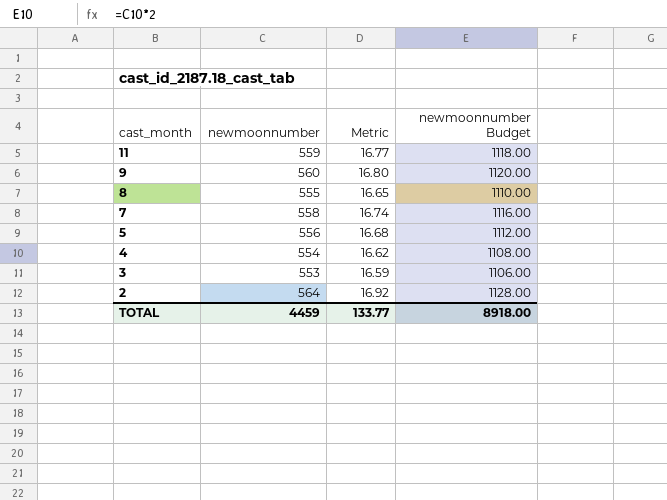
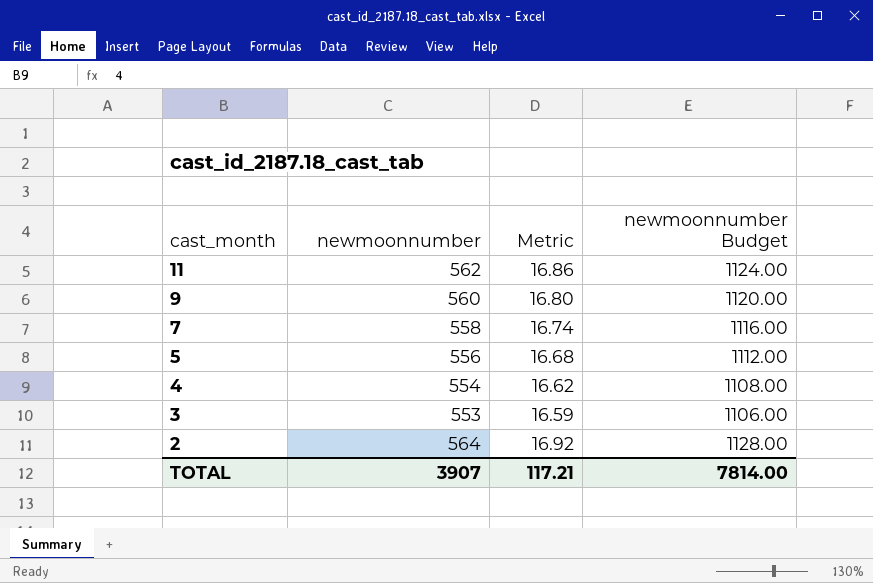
row 8: 555 | 16.65 | 1110.00 -> none
11 | newmoonnumber: 559 -> 562
11 | Metric: 16.77 -> 16.86
11 | newmoonnumber Budget: 1118.00 -> 1124.00
TOTAL | newmoonnumber: 4459 -> 3907
TOTAL | Metric: 133.77 -> 117.21
TOTAL | newmoonnumber Budget: 8918.00 -> 7814.00

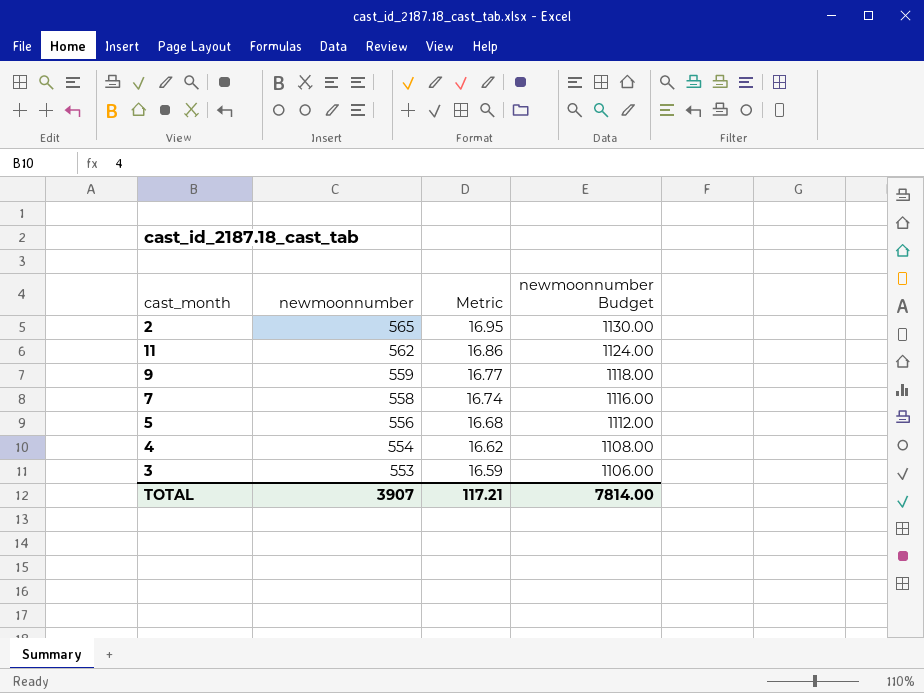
row order: cast_month descending -> newmoonnumber descending
2 | newmoonnumber: 564 -> 565
2 | Metric: 16.92 -> 16.95
2 | newmoonnumber Budget: 1128.00 -> 1130.00
9 | newmoonnumber: 560 -> 559
9 | Metric: 16.80 -> 16.77
9 | newmoonnumber Budget: 1120.00 -> 1118.00

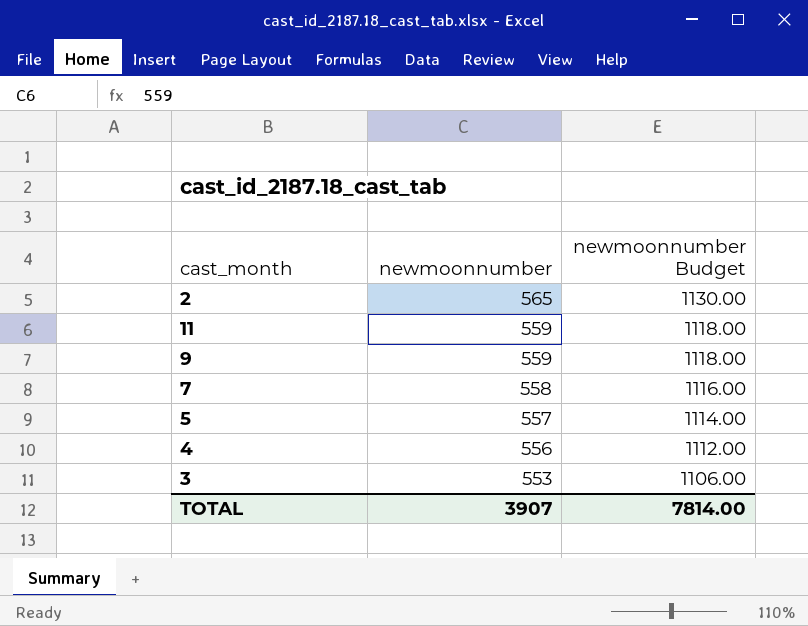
column Metric | formula: [newmoonnumber] * 0.03 -> none
11 | newmoonnumber: 562 -> 559
11 | newmoonnumber Budget: 1124.00 -> 1118.00
5 | newmoonnumber: 556 -> 557
5 | newmoonnumber Budget: 1112.00 -> 1114.00
4 | newmoonnumber: 554 -> 556
4 | newmoonnumber Budget: 1108.00 -> 1112.00

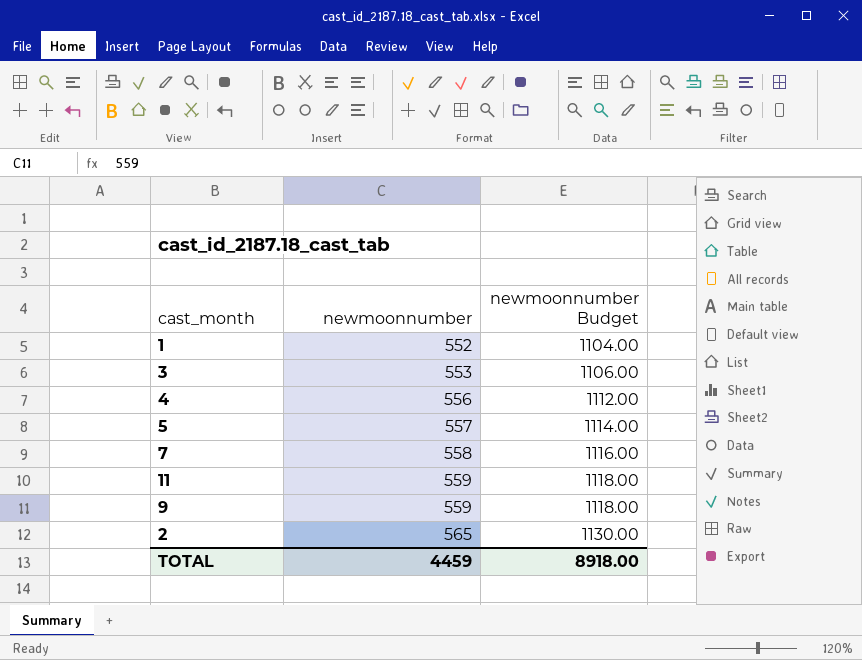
row order: newmoonnumber descending -> newmoonnumber ascending
row 1: none -> 552 | 1104.00
TOTAL | newmoonnumber: 3907 -> 4459
TOTAL | newmoonnumber Budget: 7814.00 -> 8918.00

